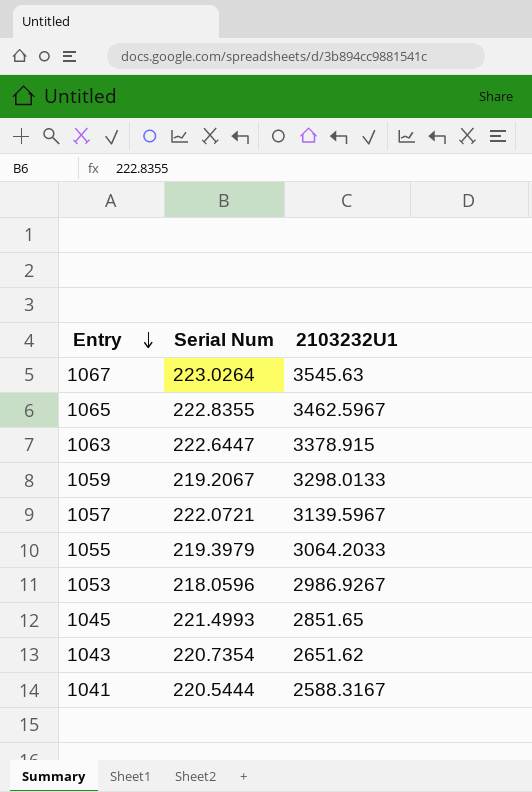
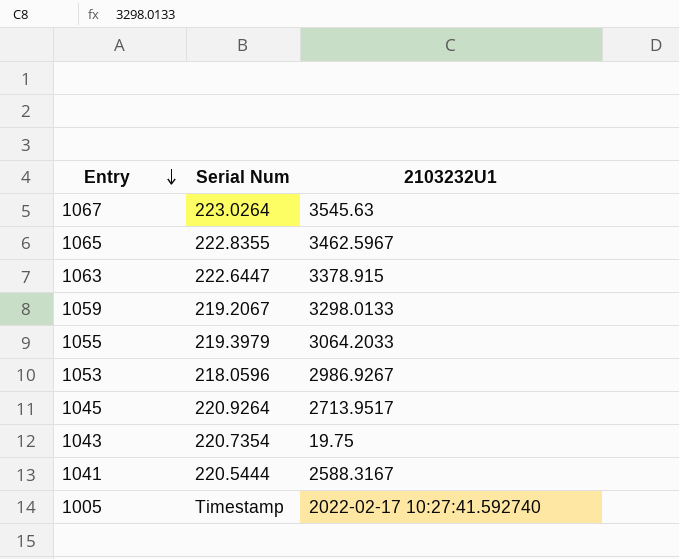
row 1057: 222.0721 | 3139.5967 -> none
1045 | Serial Num: 221.4993 -> 220.9264
1045 | 2103232U1: 2851.65 -> 2713.9517
1043 | 2103232U1: 2651.62 -> 19.75
row 1005: none -> Timestamp | 2022-02-17 10:27:41.592740

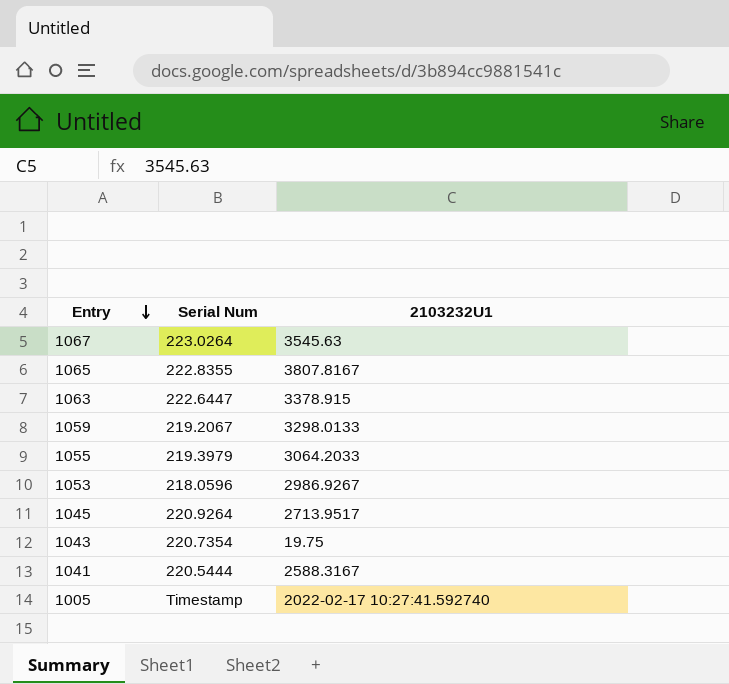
1065 | 2103232U1: 3462.5967 -> 3807.8167

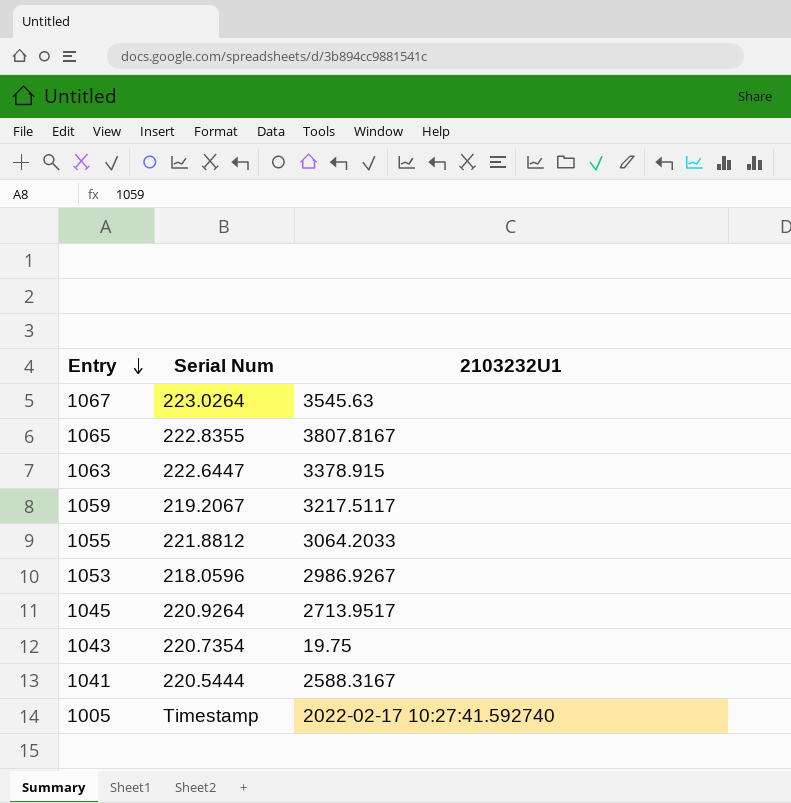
1059 | 2103232U1: 3298.0133 -> 3217.5117
1055 | Serial Num: 219.3979 -> 221.8812

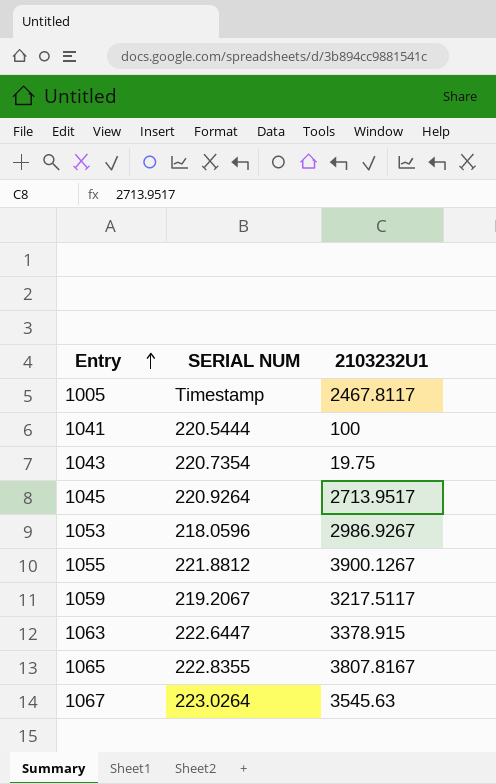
row order: Entry descending -> Entry ascending
column name: Serial Num -> SERIAL NUM
1005 | 2103232U1: 2022-02-17 10:27:41.592740 -> 2467.8117
1041 | 2103232U1: 2588.3167 -> 100
1055 | 2103232U1: 3064.2033 -> 3900.1267

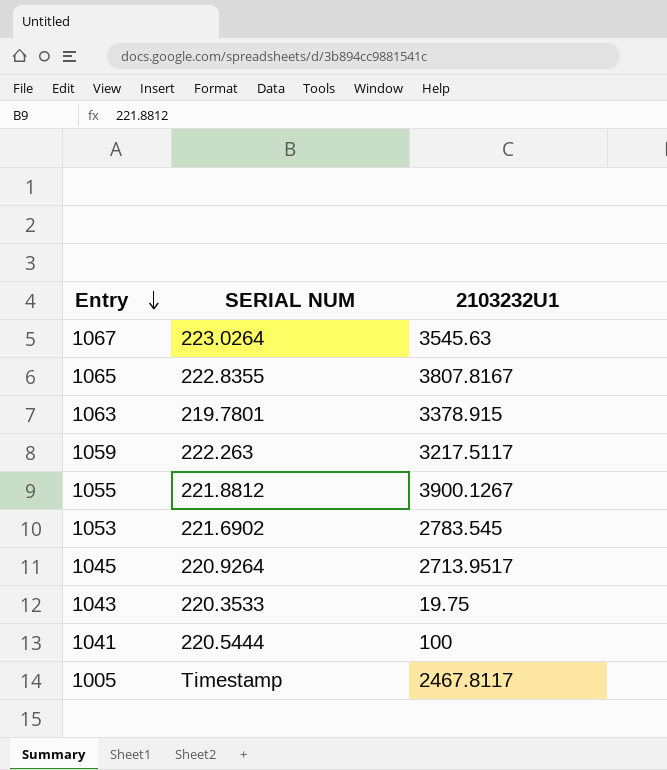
row order: Entry ascending -> Entry descending
1063 | SERIAL NUM: 222.6447 -> 219.7801
1059 | SERIAL NUM: 219.2067 -> 222.263
1053 | SERIAL NUM: 218.0596 -> 221.6902
1053 | 2103232U1: 2986.9267 -> 2783.545
1043 | SERIAL NUM: 220.7354 -> 220.3533

